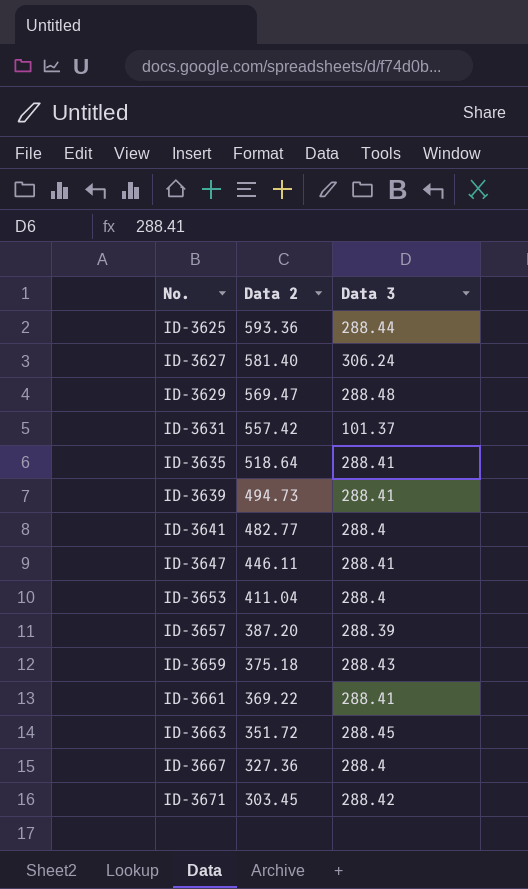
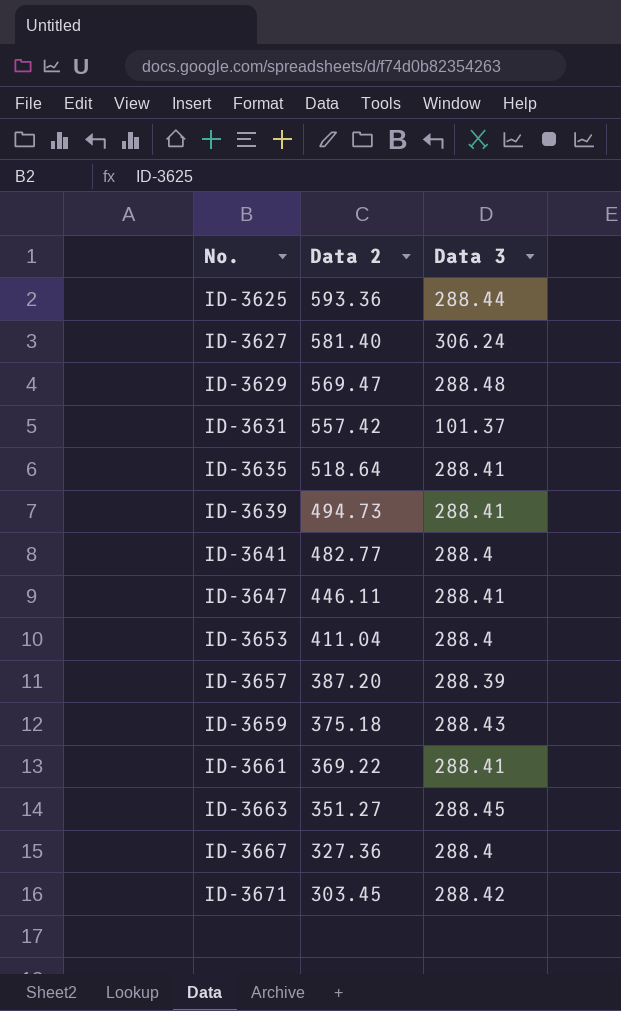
ID-3663 | Data 2: 351.72 -> 351.27

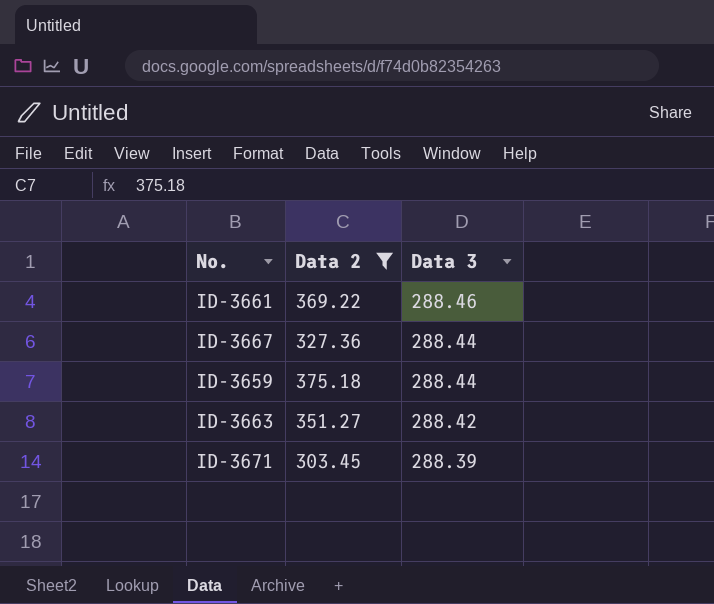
filter: none -> Data 2 <= 375.18
row order: No. ascending -> Data 3 descending
ID-3661 | Data 3: 288.41 -> 288.46
ID-3667 | Data 3: 288.4 -> 288.44
ID-3659 | Data 3: 288.43 -> 288.44
ID-3663 | Data 3: 288.45 -> 288.42
ID-3671 | Data 3: 288.42 -> 288.39

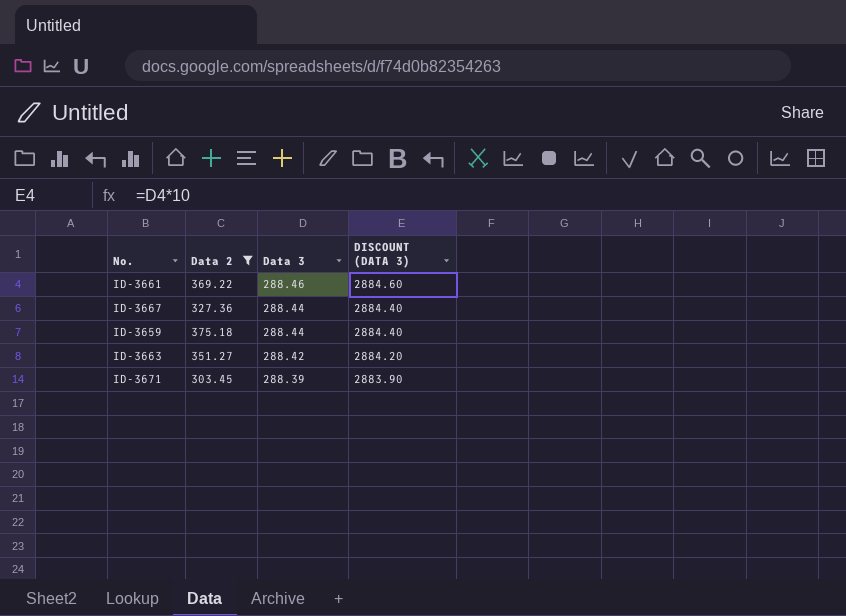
column DISCOUNT (DATA 3) | formula: none -> [Data 3] * 10

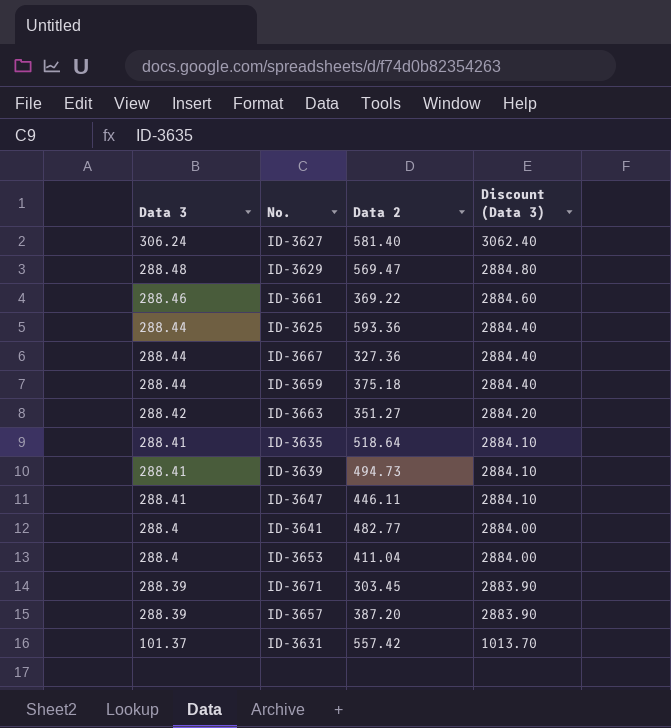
filter: Data 2 <= 375.18 -> none
column Data 3 | position: 3 -> 1
column name: DISCOUNT (DATA 3) -> Discount (Data 3)

